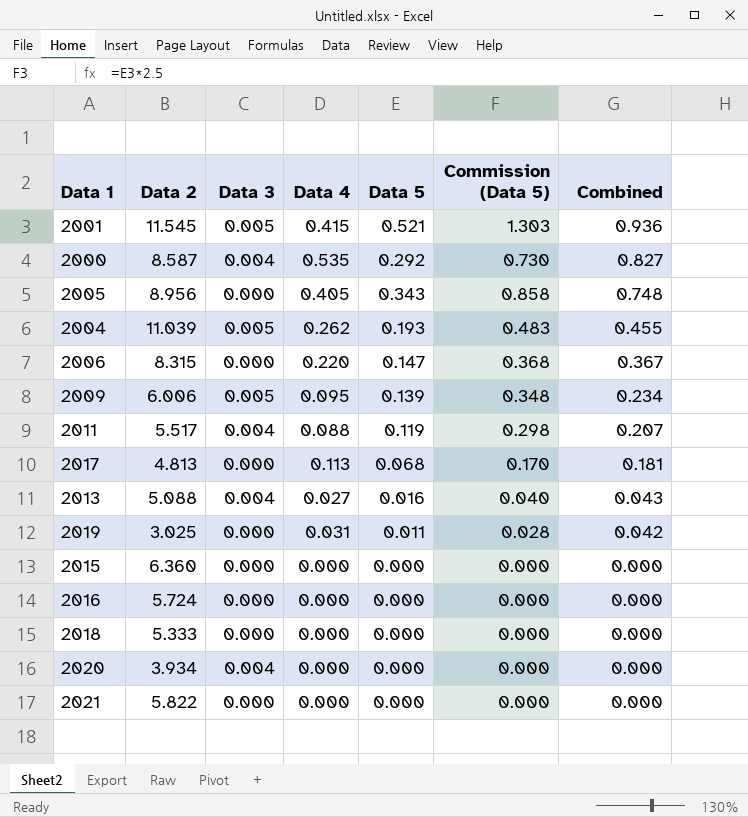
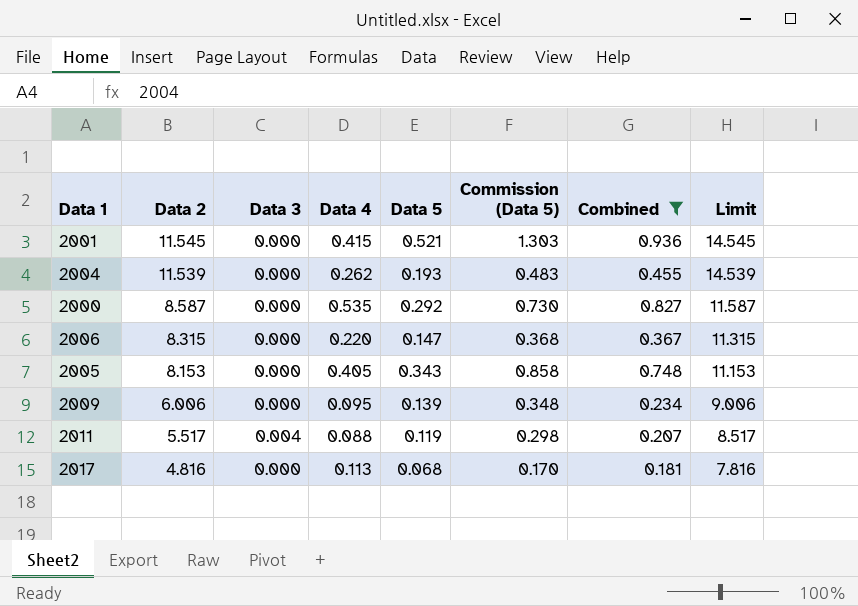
filter: none -> Combined >= 0.181
row order: Combined descending -> Data 2 descending
column Limit | formula: none -> [Data 2] + 3
2001 | Data 3: 0.005 -> 0.000
2004 | Data 2: 11.039 -> 11.539
2004 | Data 3: 0.005 -> 0.000
2000 | Data 3: 0.004 -> 0.000
2005 | Data 2: 8.956 -> 8.153
2009 | Data 3: 0.005 -> 0.000
2017 | Data 2: 4.813 -> 4.816

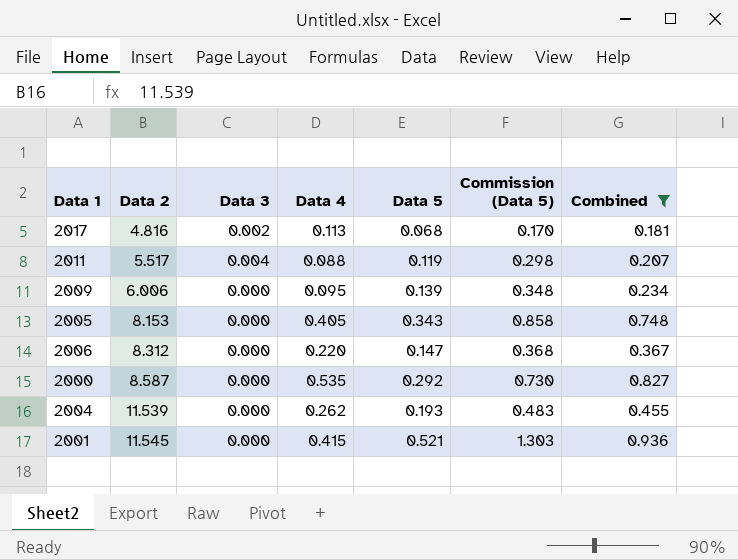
row order: Data 2 descending -> Data 2 ascending
column Limit | formula: [Data 2] + 3 -> none
2017 | Data 3: 0.000 -> 0.002
2006 | Data 2: 8.315 -> 8.312

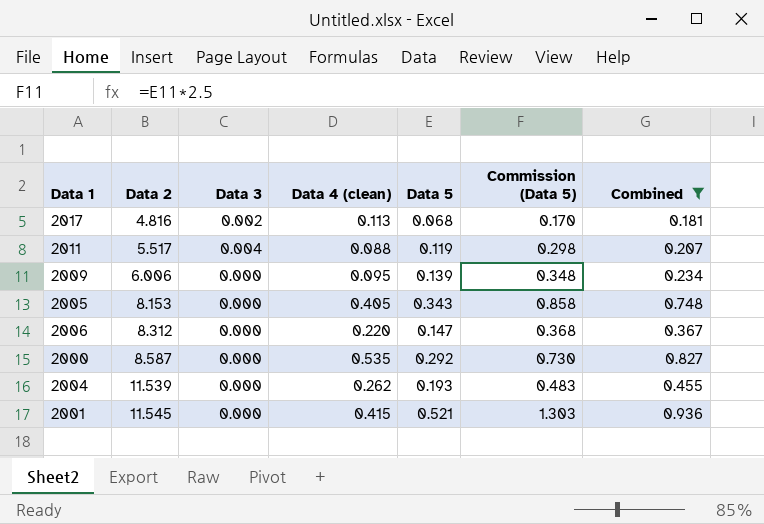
column name: Data 4 -> Data 4 (clean)

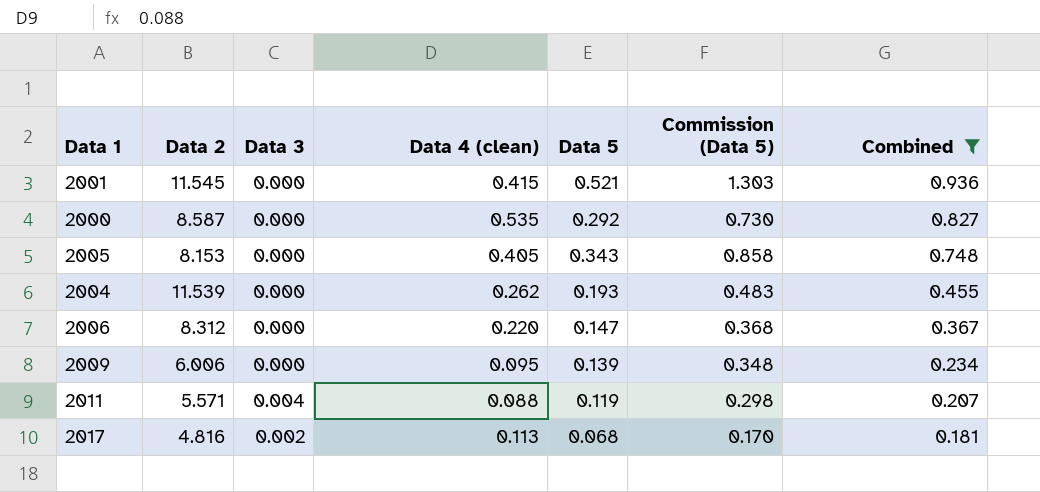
row order: Data 2 ascending -> Combined descending
2011 | Data 2: 5.517 -> 5.571

